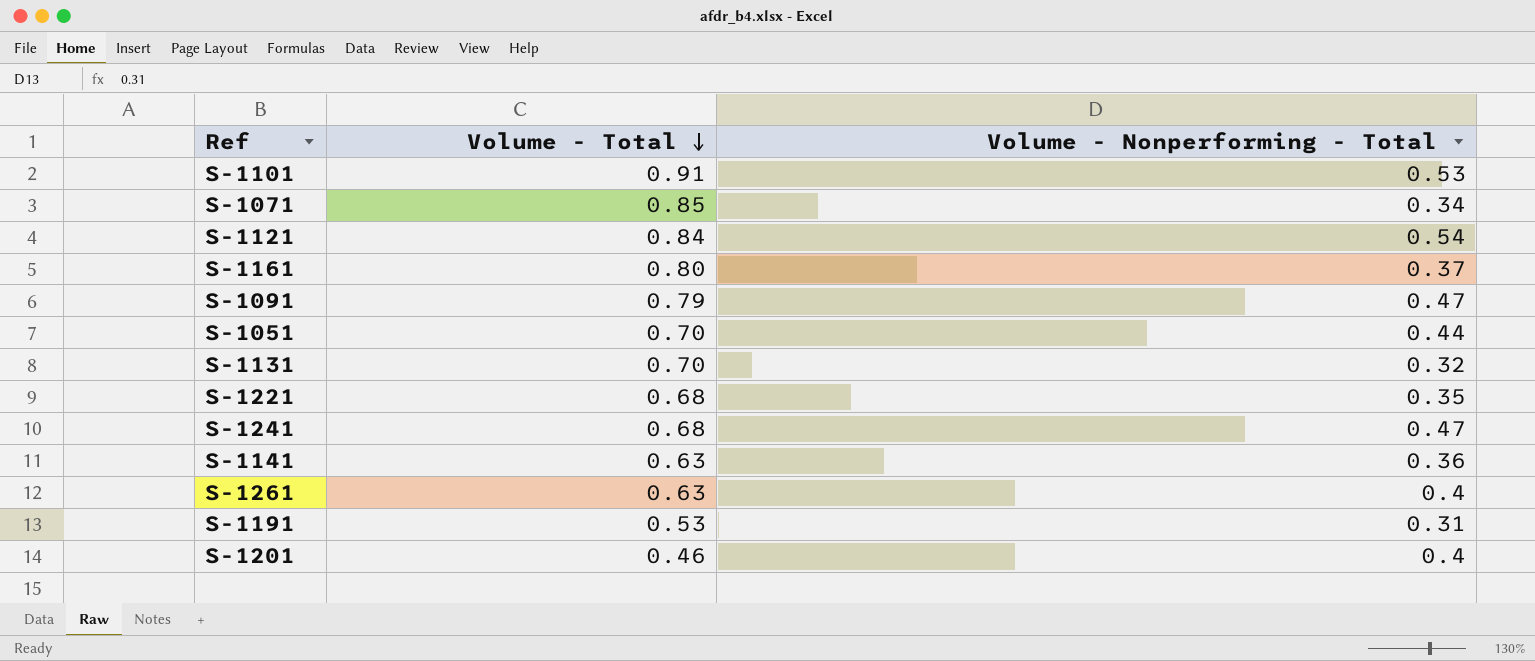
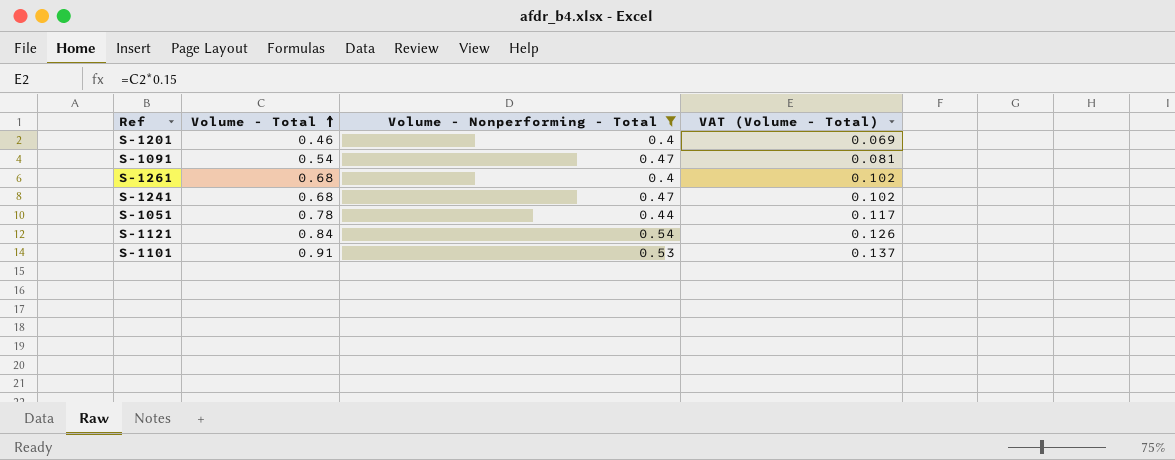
filter: none -> Volume - Nonperforming - Total >= 0.4
row order: Volume - Total descending -> Volume - Total ascending
column VAT (Volume - Total) | formula: none -> [Volume - Total] * 0.15
S-1091 | Volume - Total: 0.79 -> 0.54
S-1261 | Volume - Total: 0.63 -> 0.68
S-1051 | Volume - Total: 0.70 -> 0.78

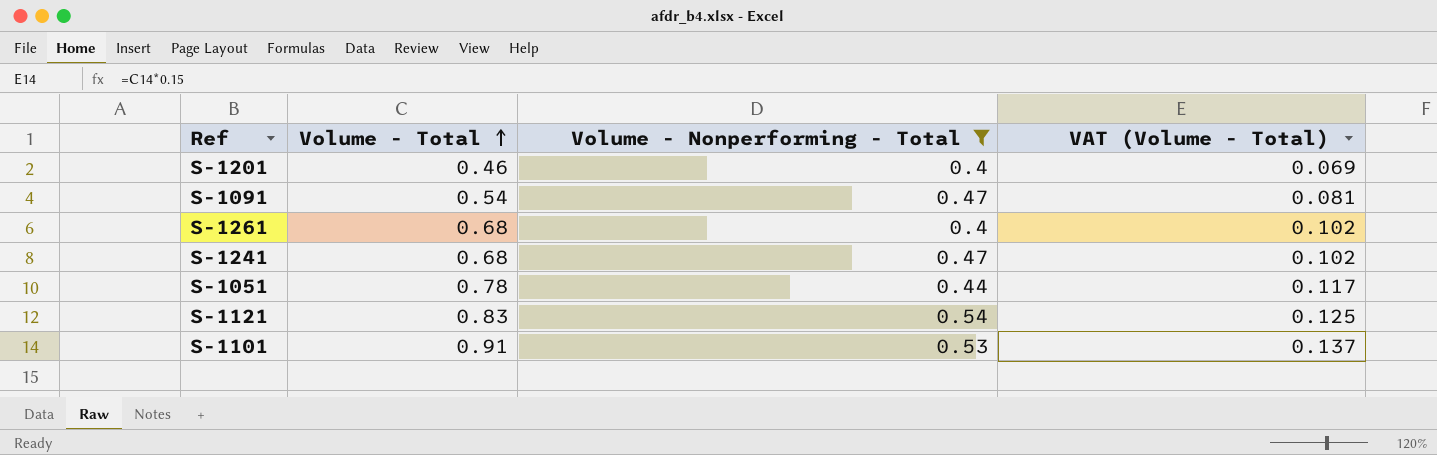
S-1121 | Volume - Total: 0.84 -> 0.83
S-1121 | VAT (Volume - Total): 0.126 -> 0.125

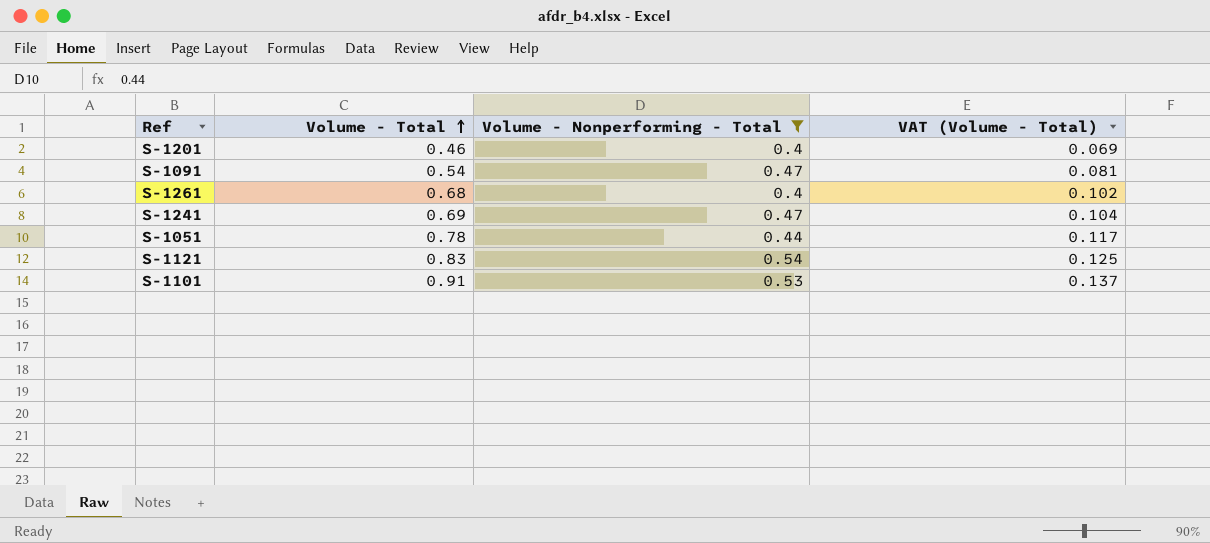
S-1241 | Volume - Total: 0.68 -> 0.69
S-1241 | VAT (Volume - Total): 0.102 -> 0.104

